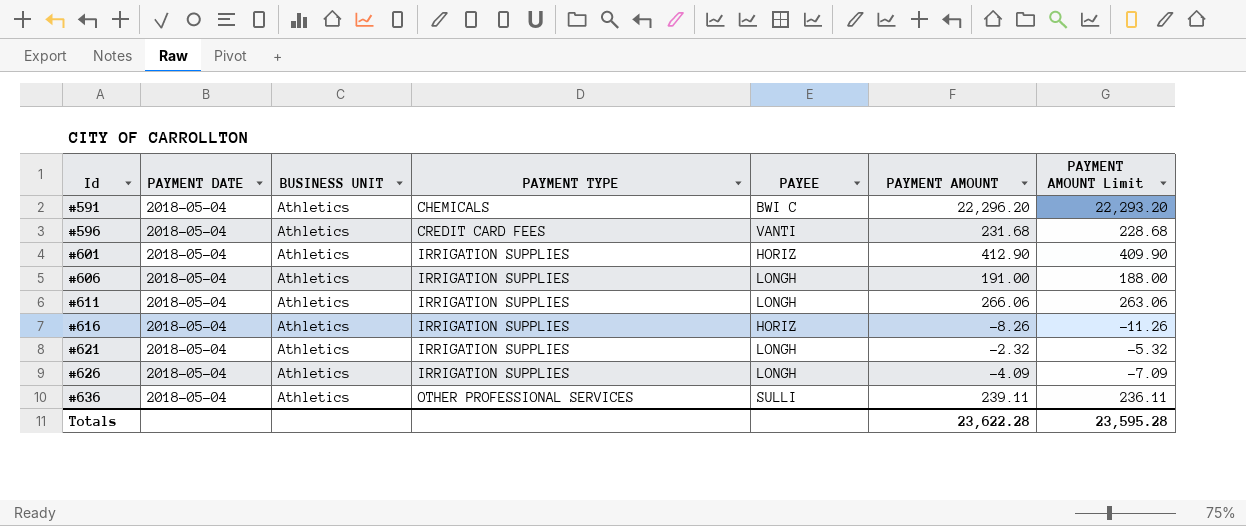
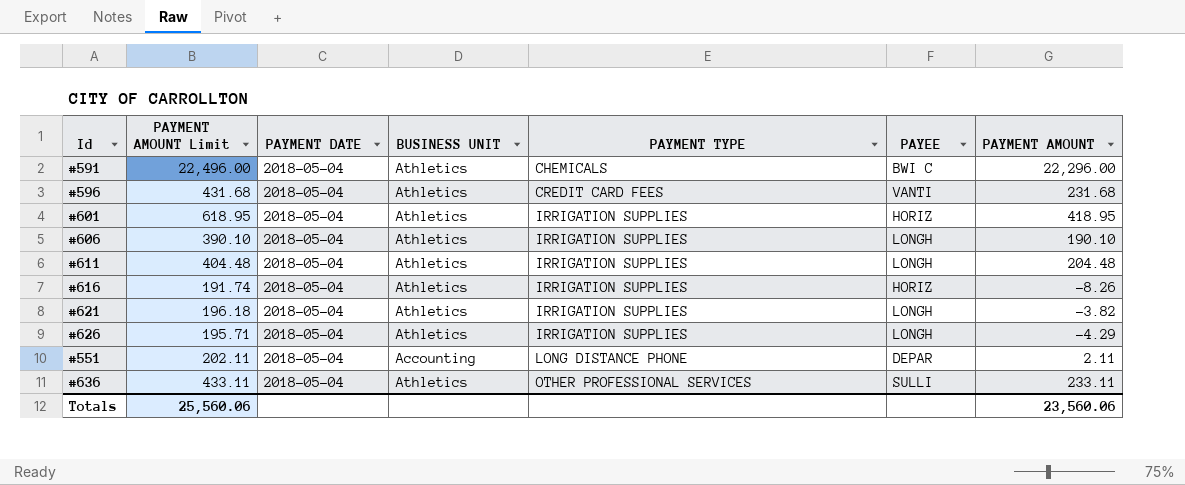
column PAYMENT AMOUNT Limit | formula: [PAYMENT AMOUNT] - 3 -> [PAYMENT AMOUNT] + 200
column PAYMENT AMOUNT Limit | position: 7 -> 2
#591 | PAYMENT AMOUNT: 22,296.20 -> 22,296.00
#601 | PAYMENT AMOUNT: 412.90 -> 418.95
#606 | PAYMENT AMOUNT: 191.00 -> 190.10
#611 | PAYMENT AMOUNT: 266.06 -> 204.48
#621 | PAYMENT AMOUNT: -2.32 -> -3.82
#626 | PAYMENT AMOUNT: -4.09 -> -4.29
row #551: none -> 202.11 | 2018-05-04 | Accounting | LONG DISTANCE PHONE | DEPAR | 2.11
#636 | PAYMENT AMOUNT: 239.11 -> 233.11
Totals | PAYMENT AMOUNT Limit: 23,595.28 -> 25,560.06
Totals | PAYMENT AMOUNT: 23,622.28 -> 23,560.06

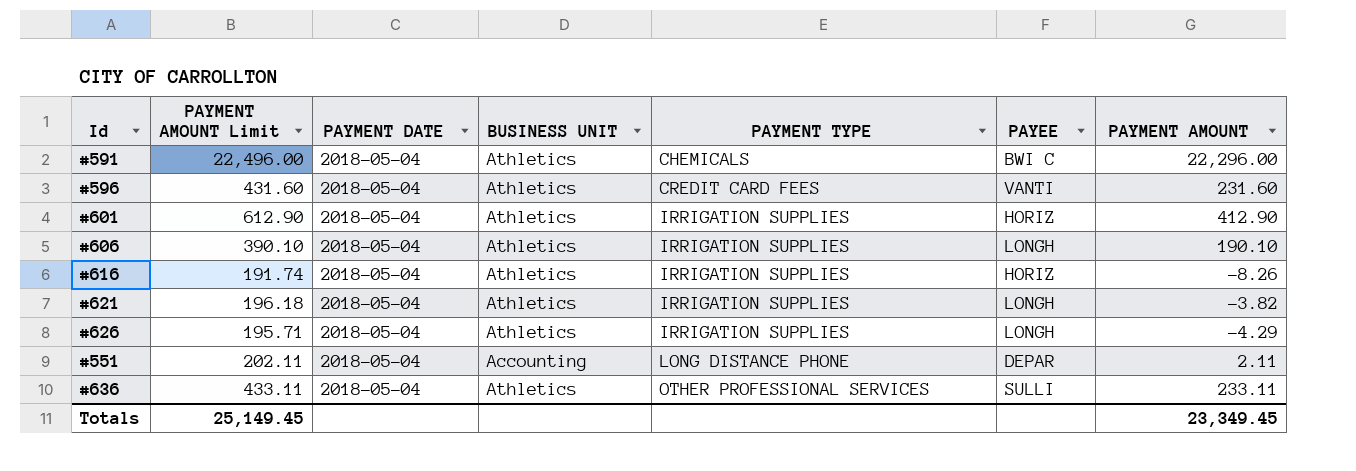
row #611: 404.48 | 2018-05-04 | Athletics | IRRIGATION SUPPLIES | LONGH | 204.48 -> none
#596 | PAYMENT AMOUNT Limit: 431.68 -> 431.60
#596 | PAYMENT AMOUNT: 231.68 -> 231.60
#601 | PAYMENT AMOUNT Limit: 618.95 -> 612.90
#601 | PAYMENT AMOUNT: 418.95 -> 412.90
Totals | PAYMENT AMOUNT Limit: 25,560.06 -> 25,149.45
Totals | PAYMENT AMOUNT: 23,560.06 -> 23,349.45

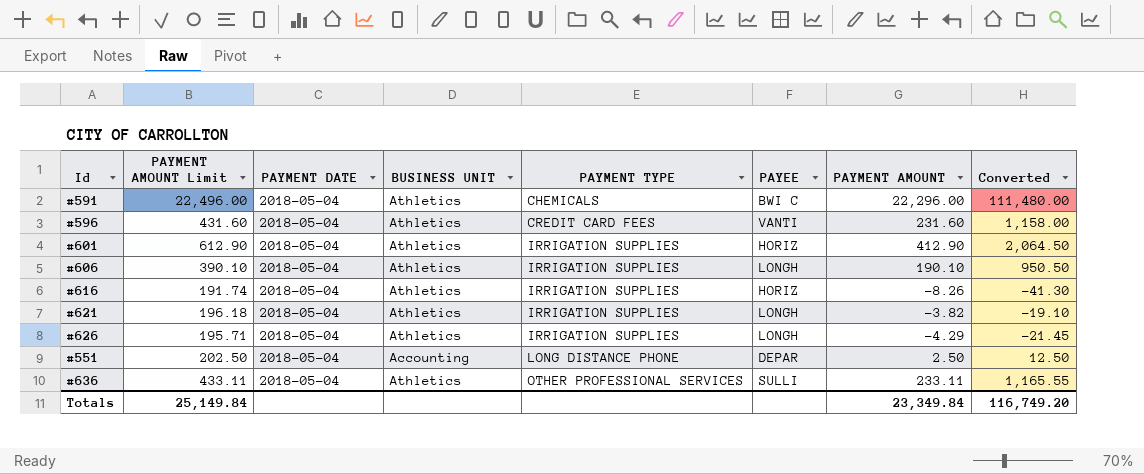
column Converted | formula: none -> [PAYMENT AMOUNT] * 5
#551 | PAYMENT AMOUNT Limit: 202.11 -> 202.50
#551 | PAYMENT AMOUNT: 2.11 -> 2.50
Totals | PAYMENT AMOUNT Limit: 25,149.45 -> 25,149.84
Totals | PAYMENT AMOUNT: 23,349.45 -> 23,349.84

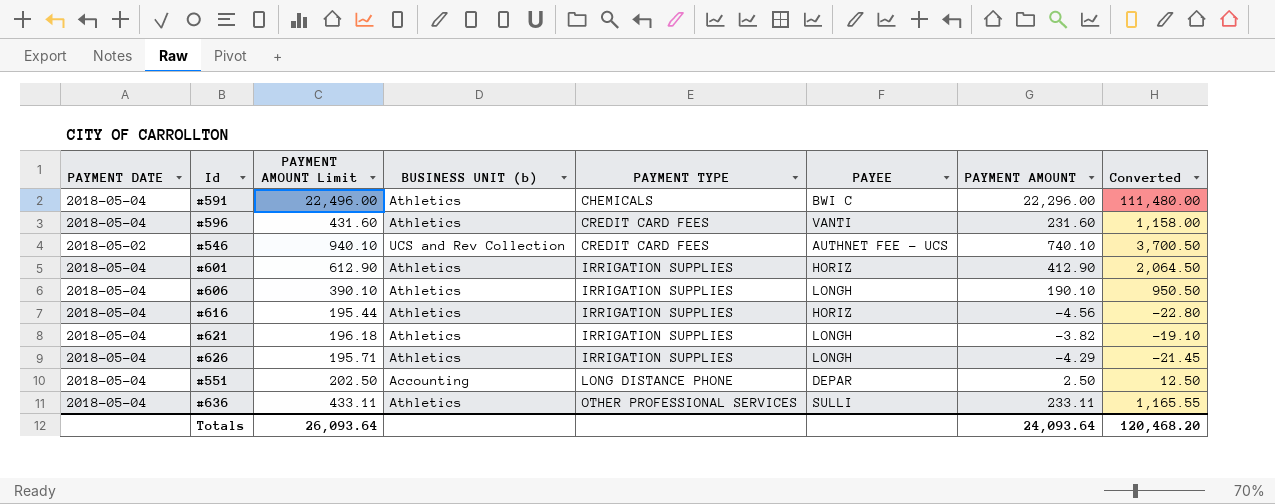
column PAYMENT DATE | position: 3 -> 1
column name: BUSINESS UNIT -> BUSINESS UNIT (b)
row #546: none -> 2018-05-02 | 940.10 | UCS and Rev Collection | CREDIT CARD FEES | AUTHNET FEE - UCS | 740.10 | 3,700.50
#616 | PAYMENT AMOUNT Limit: 191.74 -> 195.44
#616 | PAYMENT AMOUNT: -8.26 -> -4.56
#616 | Converted: -41.30 -> -22.80
Totals | PAYMENT AMOUNT Limit: 25,149.84 -> 26,093.64
Totals | PAYMENT AMOUNT: 23,349.84 -> 24,093.64
Totals | Converted: 116,749.20 -> 120,468.20

